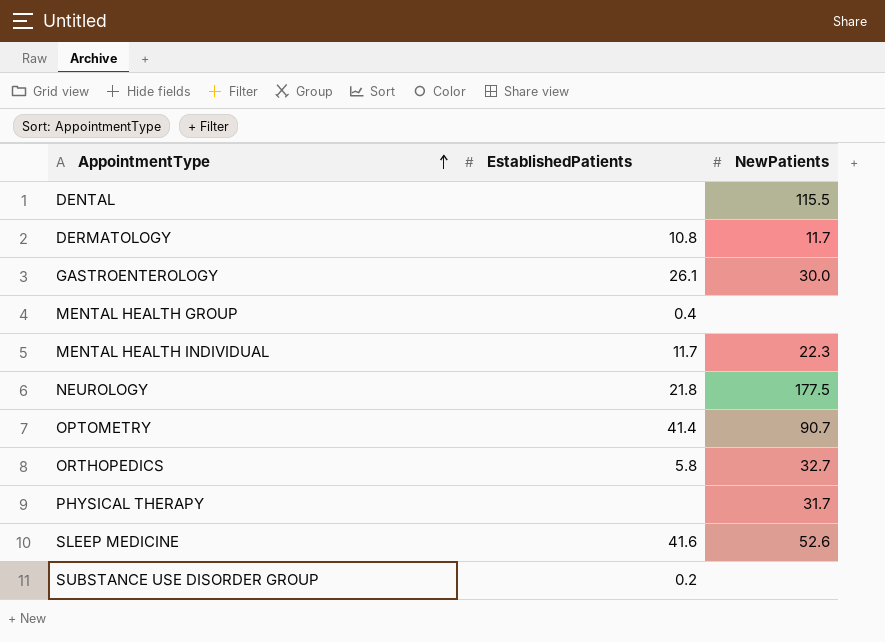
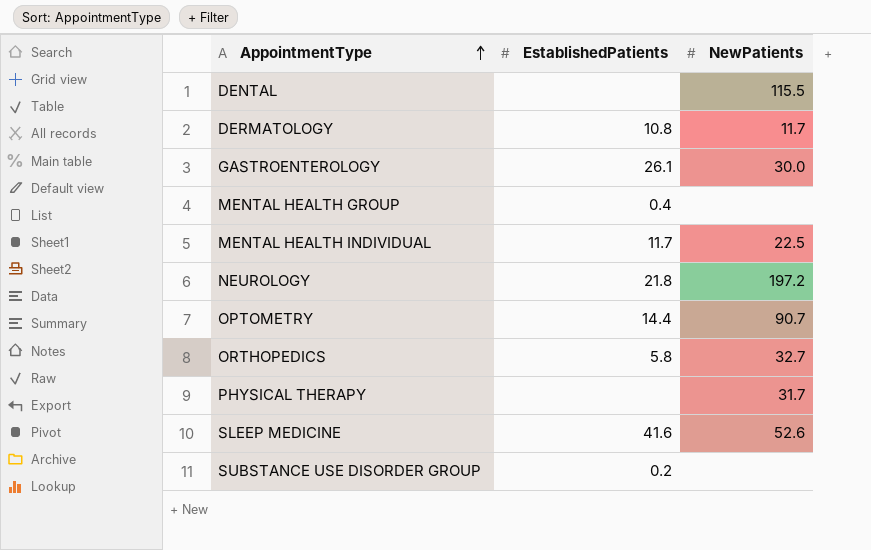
MENTAL HEALTH INDIVIDUAL | NewPatients: 22.3 -> 22.5
NEUROLOGY | NewPatients: 177.5 -> 197.2
OPTOMETRY | EstablishedPatients: 41.4 -> 14.4

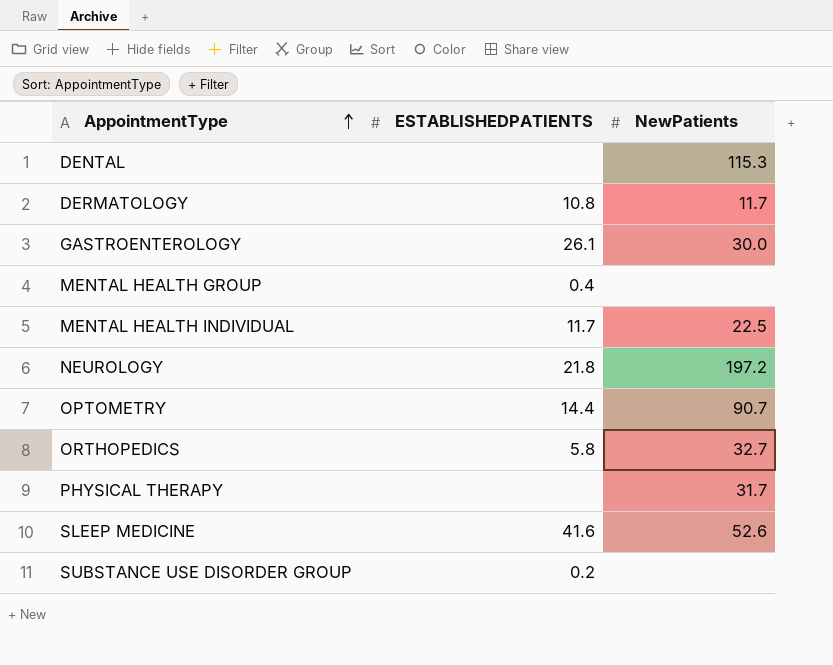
column name: EstablishedPatients -> ESTABLISHEDPATIENTS
DENTAL | NewPatients: 115.5 -> 115.3

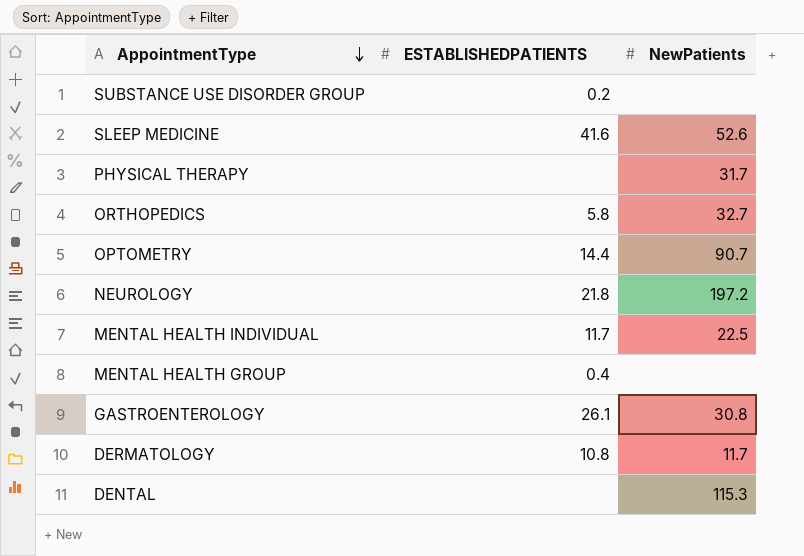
row order: AppointmentType ascending -> AppointmentType descending
GASTROENTEROLOGY | NewPatients: 30.0 -> 30.8

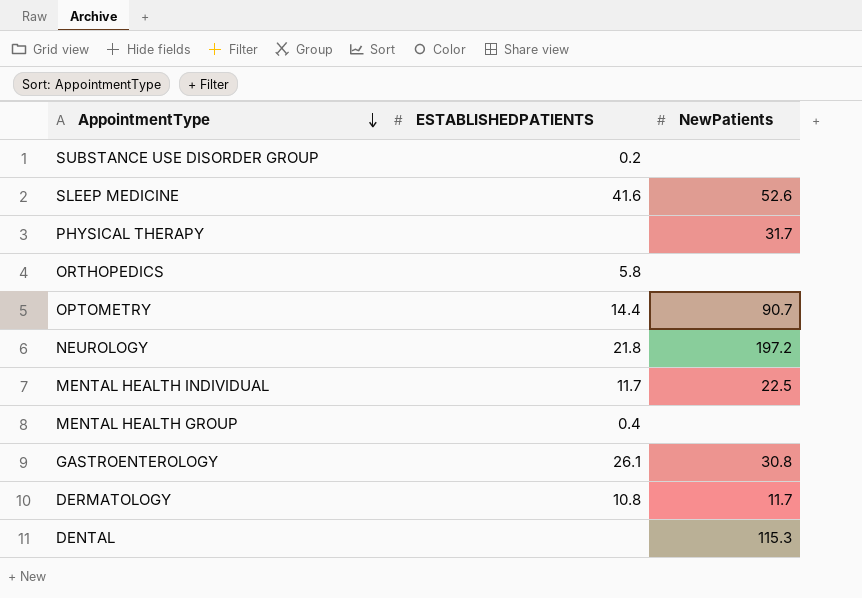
ORTHOPEDICS | NewPatients: 32.7 -> none

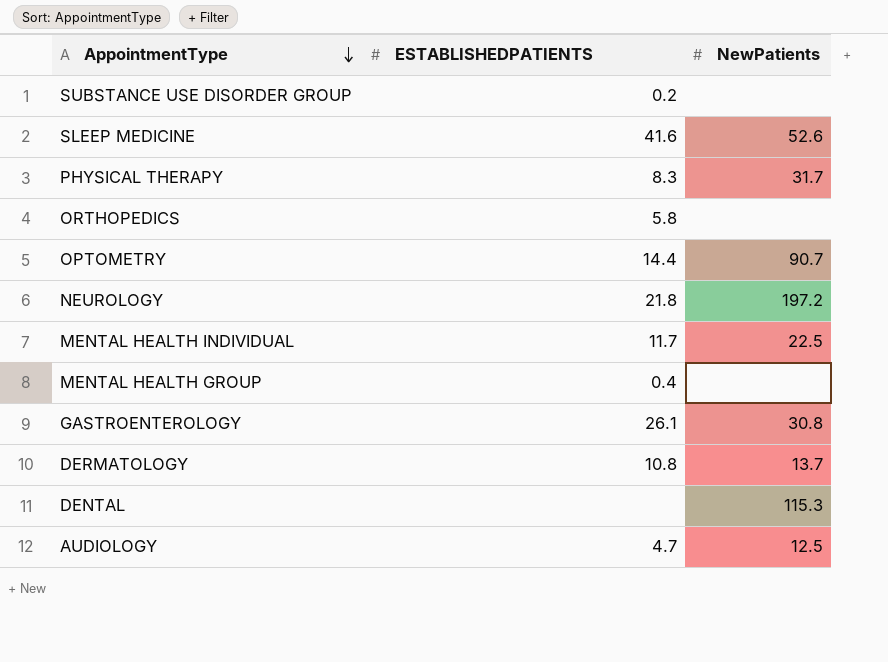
PHYSICAL THERAPY | ESTABLISHEDPATIENTS: none -> 8.3
DERMATOLOGY | NewPatients: 11.7 -> 13.7
row AUDIOLOGY: none -> 4.7 | 12.5

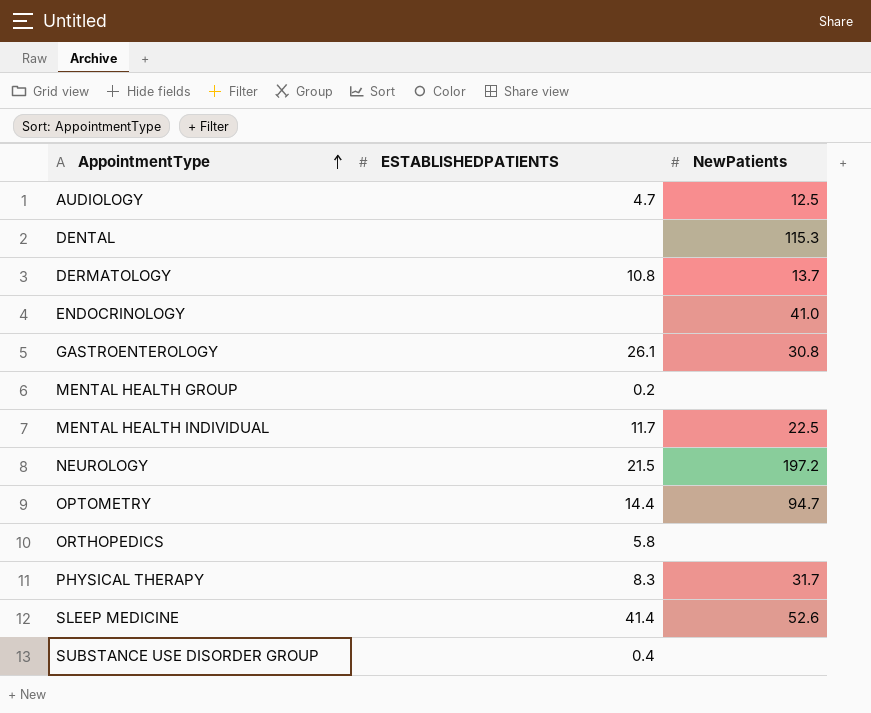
row order: AppointmentType descending -> AppointmentType ascending
row ENDOCRINOLOGY: none -> none | 41.0
MENTAL HEALTH GROUP | ESTABLISHEDPATIENTS: 0.4 -> 0.2
NEUROLOGY | ESTABLISHEDPATIENTS: 21.8 -> 21.5
OPTOMETRY | NewPatients: 90.7 -> 94.7
SLEEP MEDICINE | ESTABLISHEDPATIENTS: 41.6 -> 41.4
SUBSTANCE USE DISORDER GROUP | ESTABLISHEDPATIENTS: 0.2 -> 0.4

